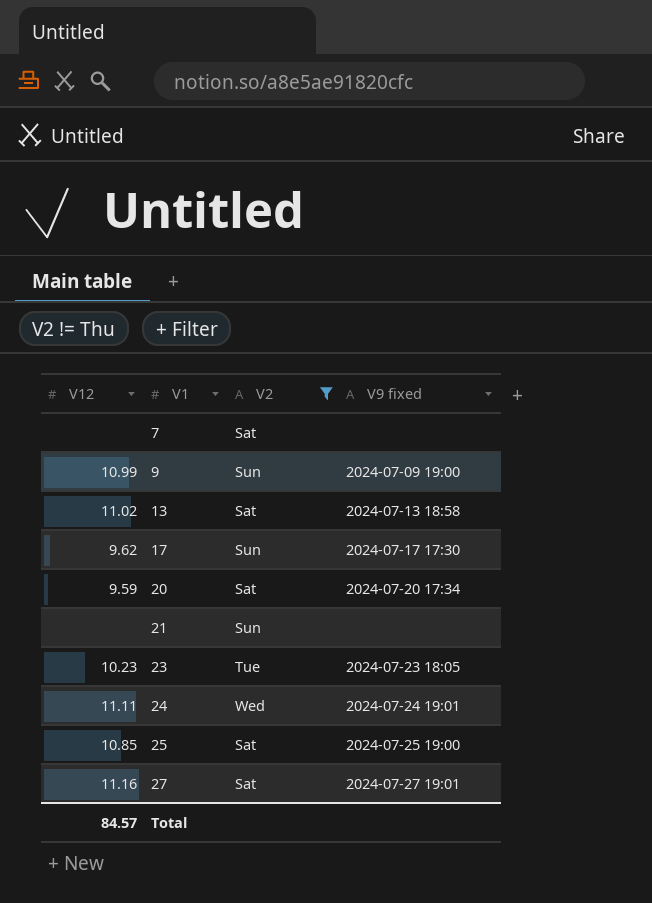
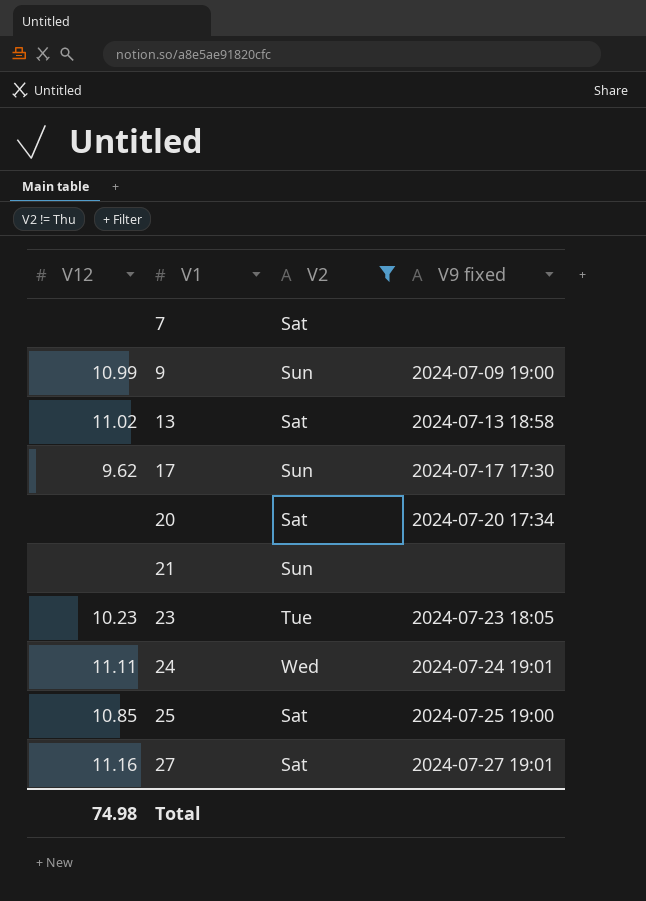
20 | V12: 9.59 -> none
Total | V12: 84.57 -> 74.98

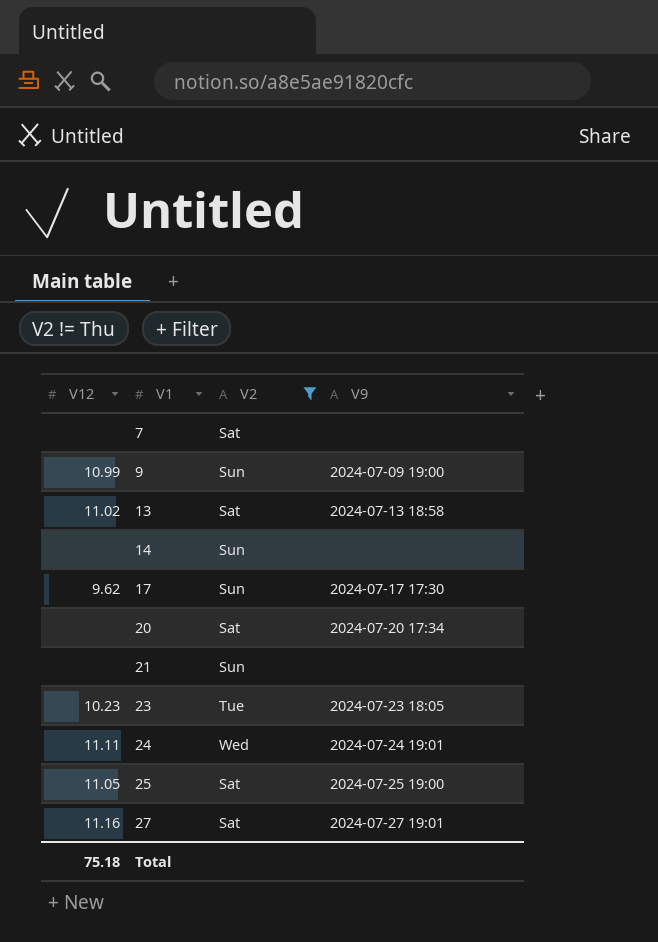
column name: V9 fixed -> V9
row 14: none -> none | Sun | none
25 | V12: 10.85 -> 11.05
Total | V12: 74.98 -> 75.18

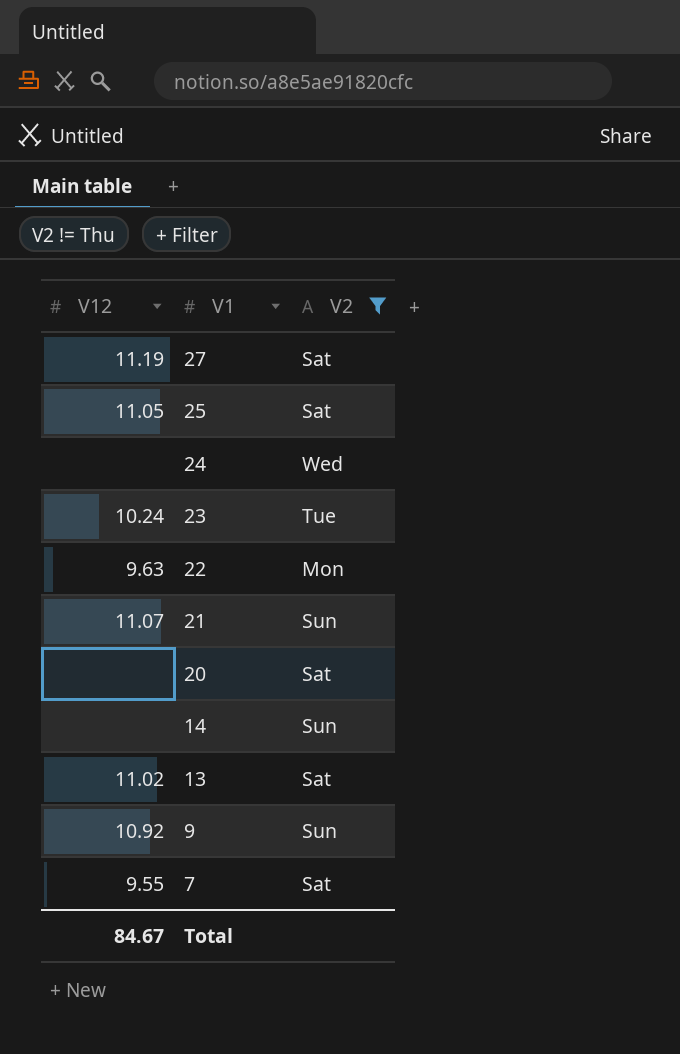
row order: V1 ascending -> V1 descending
column V9 | position: 4 -> none
row 17: 9.62 | Sun | 2024-07-17 17:30 -> none
27 | V12: 11.16 -> 11.19
24 | V12: 11.11 -> none
23 | V12: 10.23 -> 10.24
row 22: none -> 9.63 | Mon
21 | V12: none -> 11.07
9 | V12: 10.99 -> 10.92
7 | V12: none -> 9.55
Total | V12: 75.18 -> 84.67

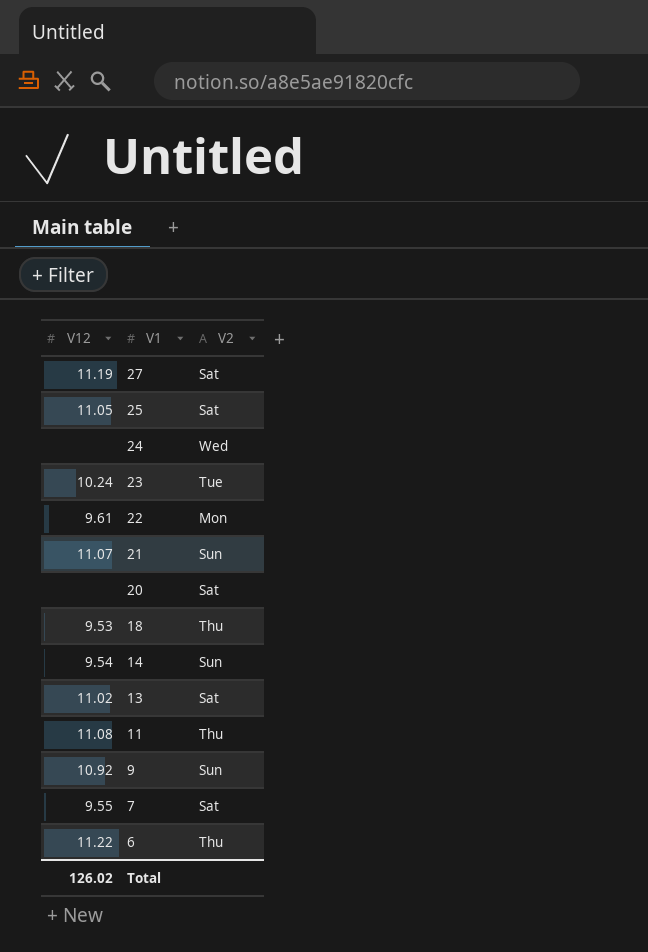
filter: V2 != Thu -> none
22 | V12: 9.63 -> 9.61
14 | V12: none -> 9.54
Total | V12: 84.67 -> 126.02

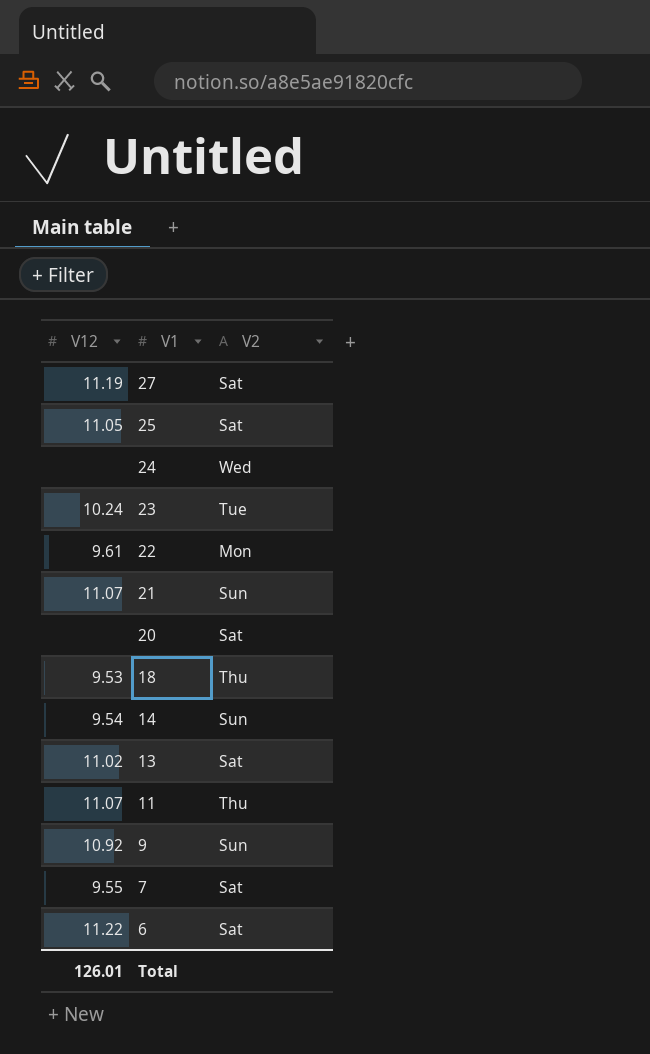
11 | V12: 11.08 -> 11.07
6 | V2: Thu -> Sat
Total | V12: 126.02 -> 126.01

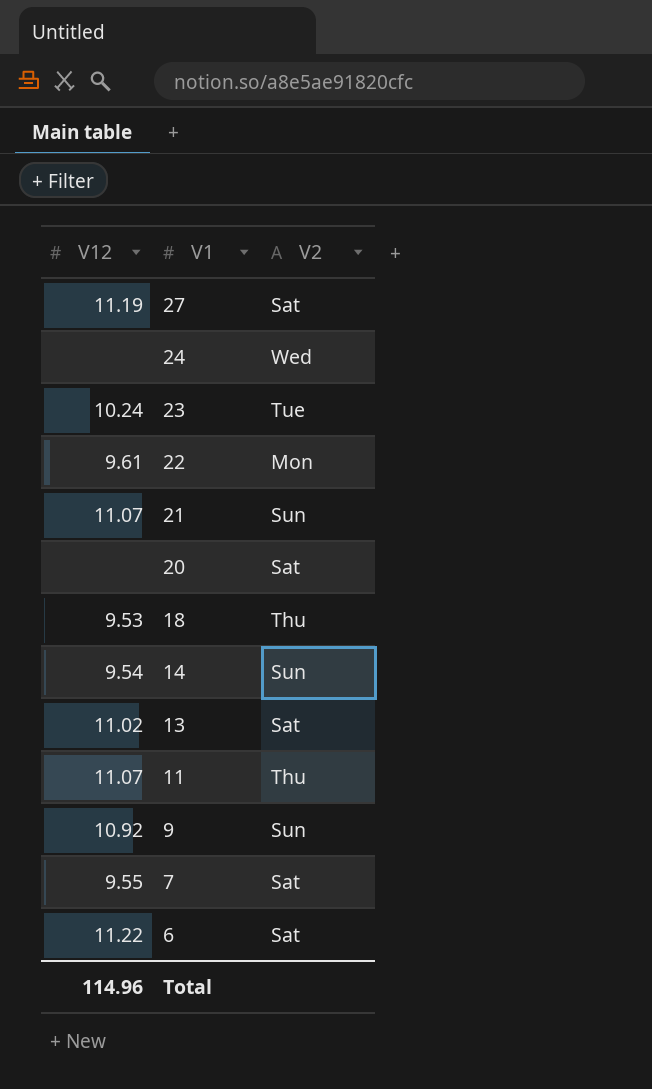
row 25: 11.05 | Sat -> none
Total | V12: 126.01 -> 114.96

